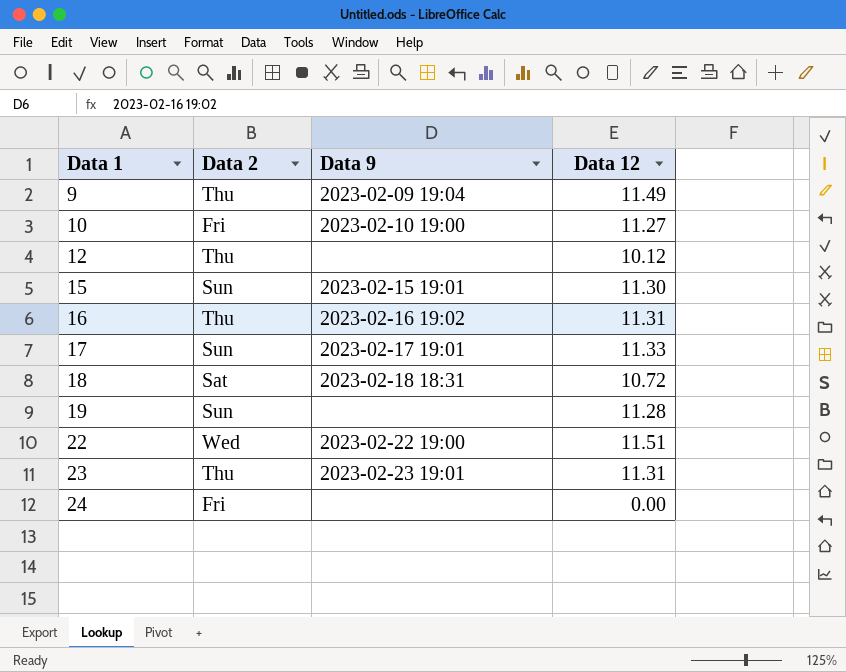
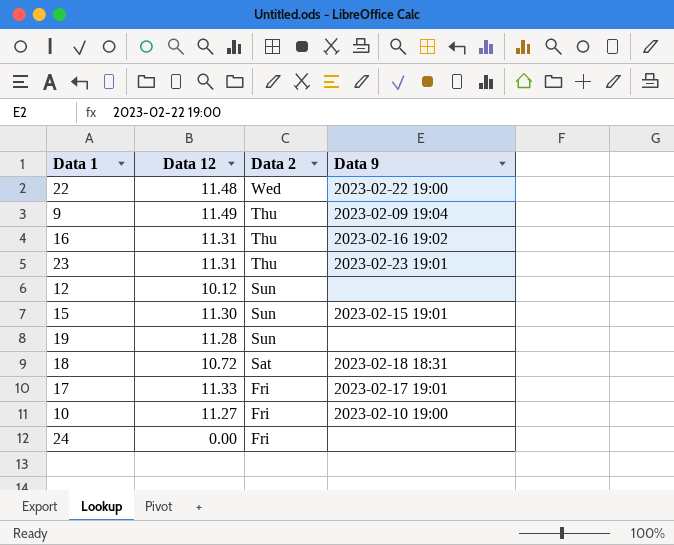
row order: Data 1 ascending -> Data 2 descending
column Data 12 | position: 4 -> 2
22 | Data 12: 11.51 -> 11.48
12 | Data 2: Thu -> Sun
17 | Data 2: Sun -> Fri

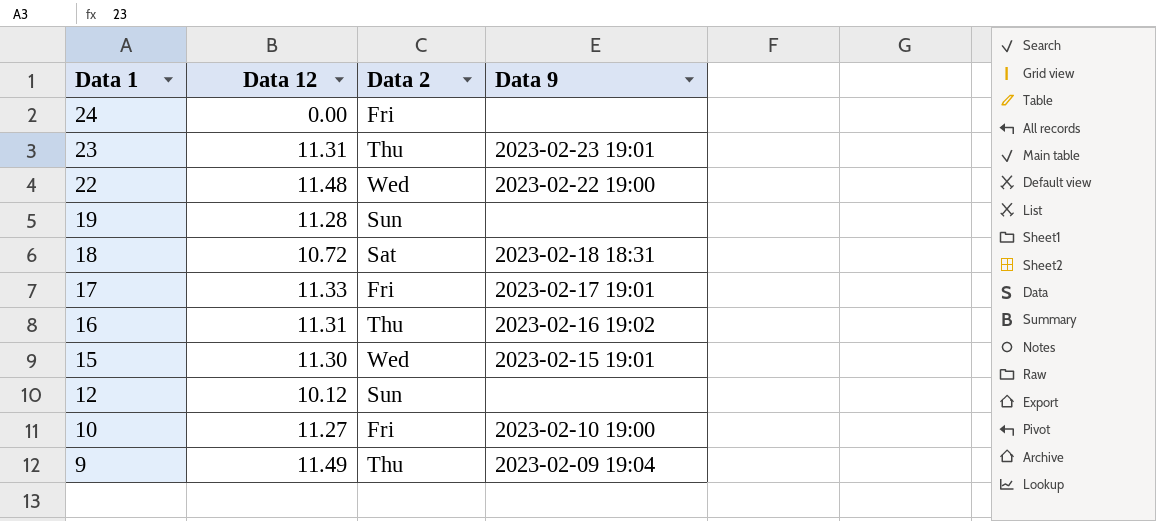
row order: Data 2 descending -> Data 1 descending
15 | Data 2: Sun -> Wed

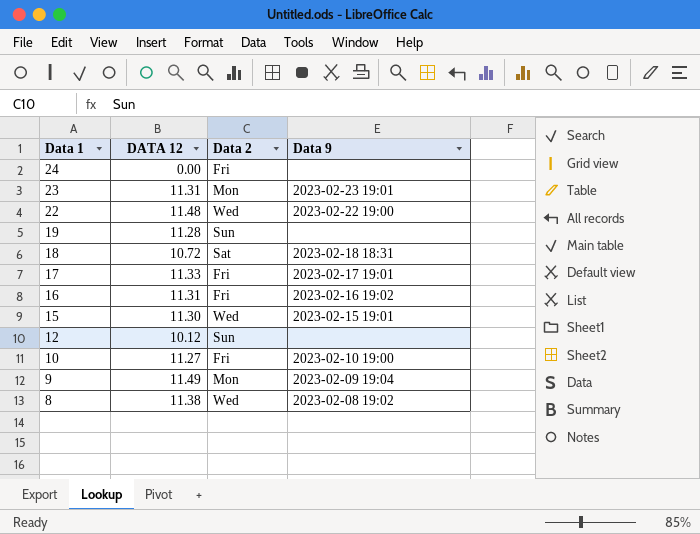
column name: Data 12 -> DATA 12
23 | Data 2: Thu -> Mon
16 | Data 2: Thu -> Fri
9 | Data 2: Thu -> Mon
row 8: none -> 11.38 | Wed | 2023-02-08 19:02

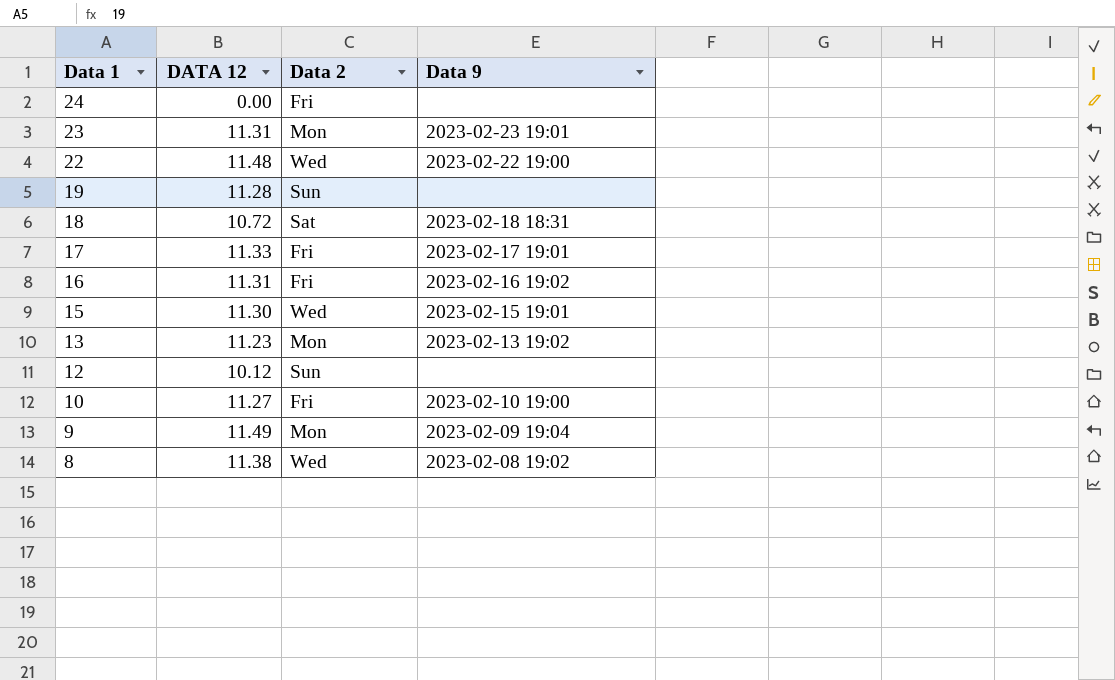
row 13: none -> 11.23 | Mon | 2023-02-13 19:02

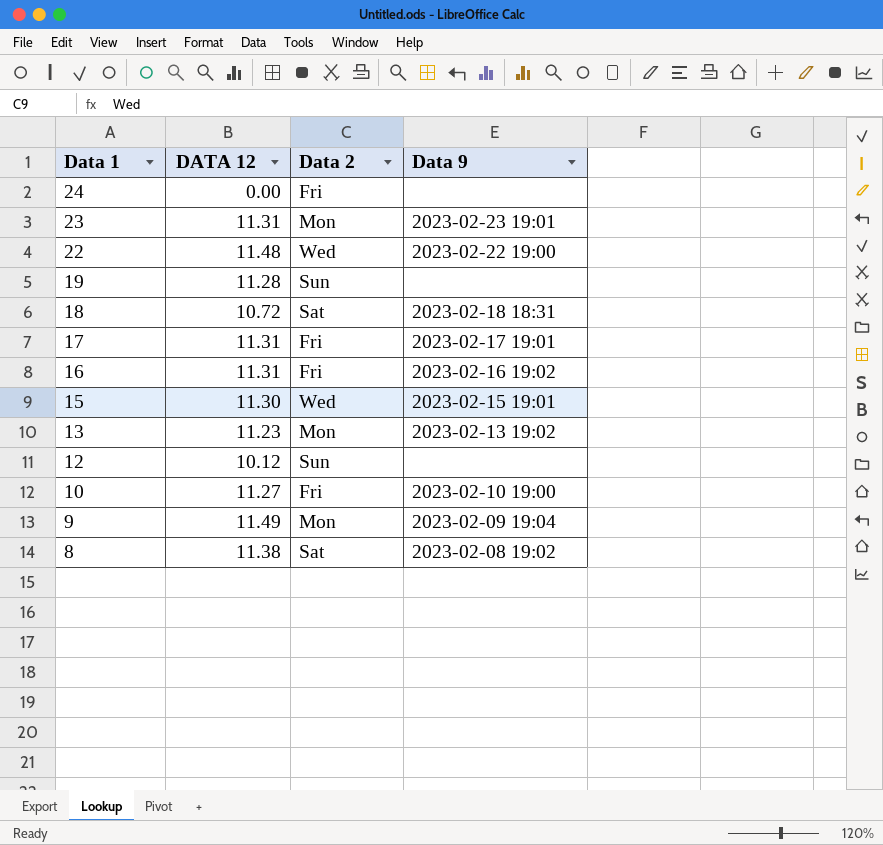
17 | DATA 12: 11.33 -> 11.31
8 | Data 2: Wed -> Sat

